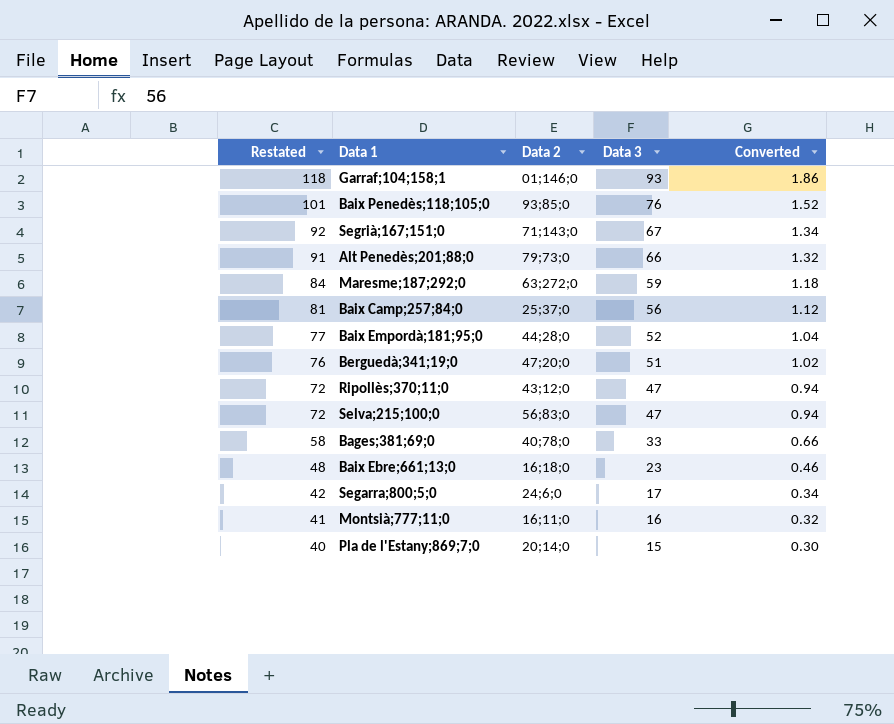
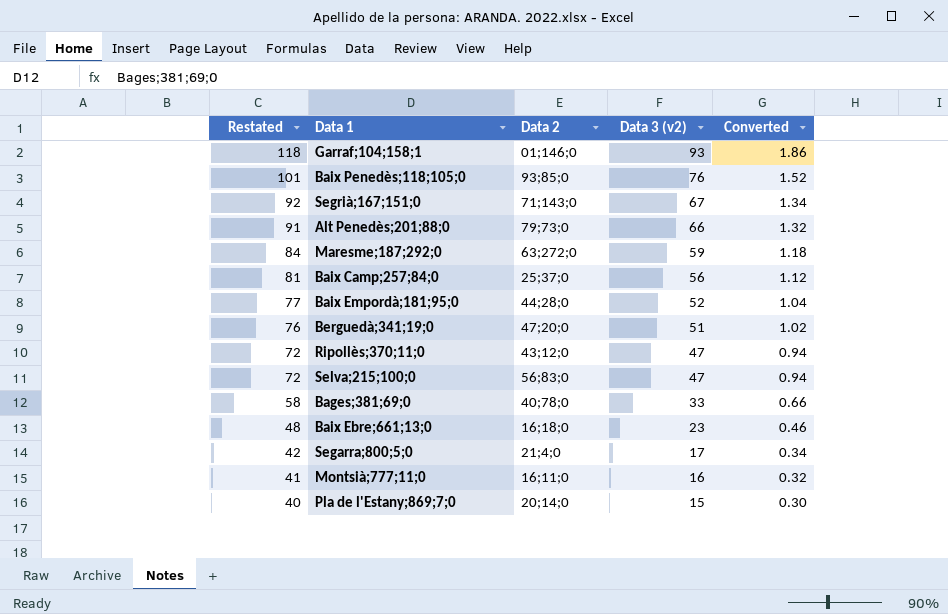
column name: Data 3 -> Data 3 (v2)
Segarra;800;5;0 | Data 2: 24;6;0 -> 21;4;0

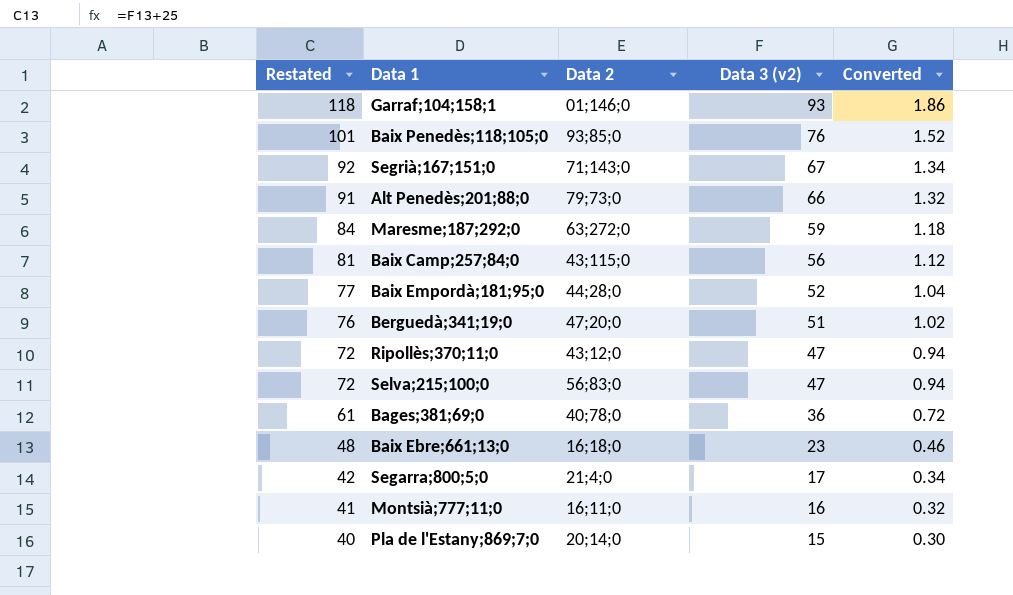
Baix Camp;257;84;0 | Data 2: 25;37;0 -> 43;115;0
Bages;381;69;0 | Restated: 58 -> 61
Bages;381;69;0 | Data 3 (v2): 33 -> 36
Bages;381;69;0 | Converted: 0.66 -> 0.72

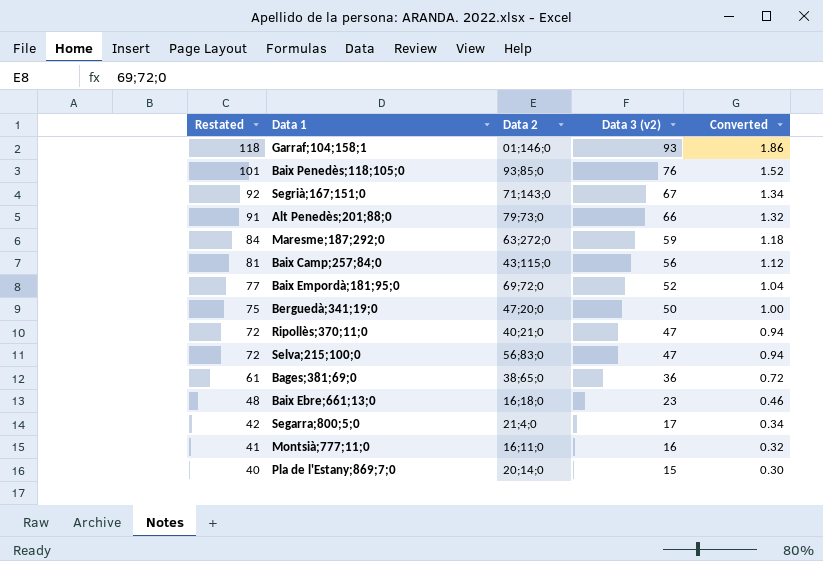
Baix Empordà;181;95;0 | Data 2: 44;28;0 -> 69;72;0
Berguedà;341;19;0 | Restated: 76 -> 75
Berguedà;341;19;0 | Data 3 (v2): 51 -> 50
Berguedà;341;19;0 | Converted: 1.02 -> 1.00
Ripollès;370;11;0 | Data 2: 43;12;0 -> 40;21;0
Bages;381;69;0 | Data 2: 40;78;0 -> 38;65;0

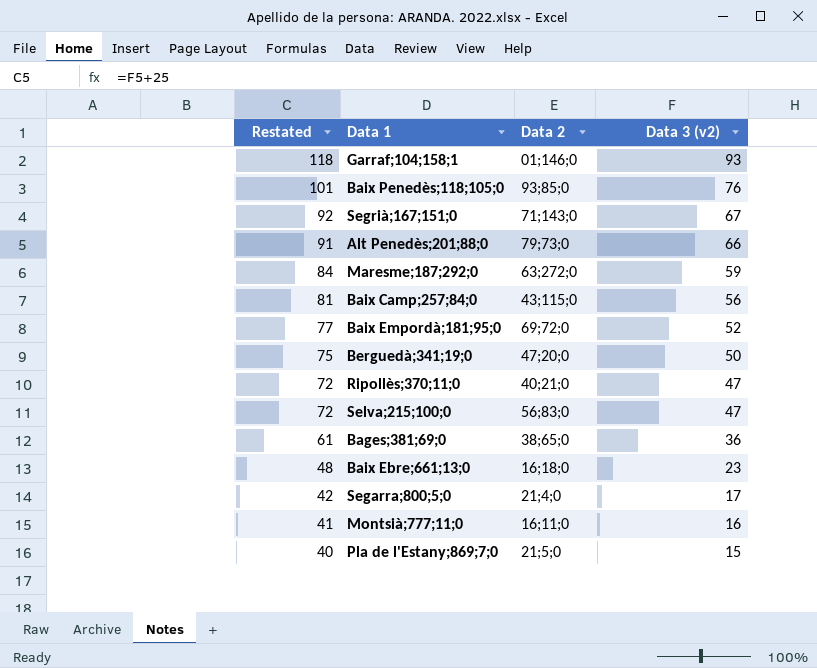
column Converted | formula: [Data 3 (v2)] * 0.02 -> none
Pla de l'Estany;869;7;0 | Data 2: 20;14;0 -> 21;5;0

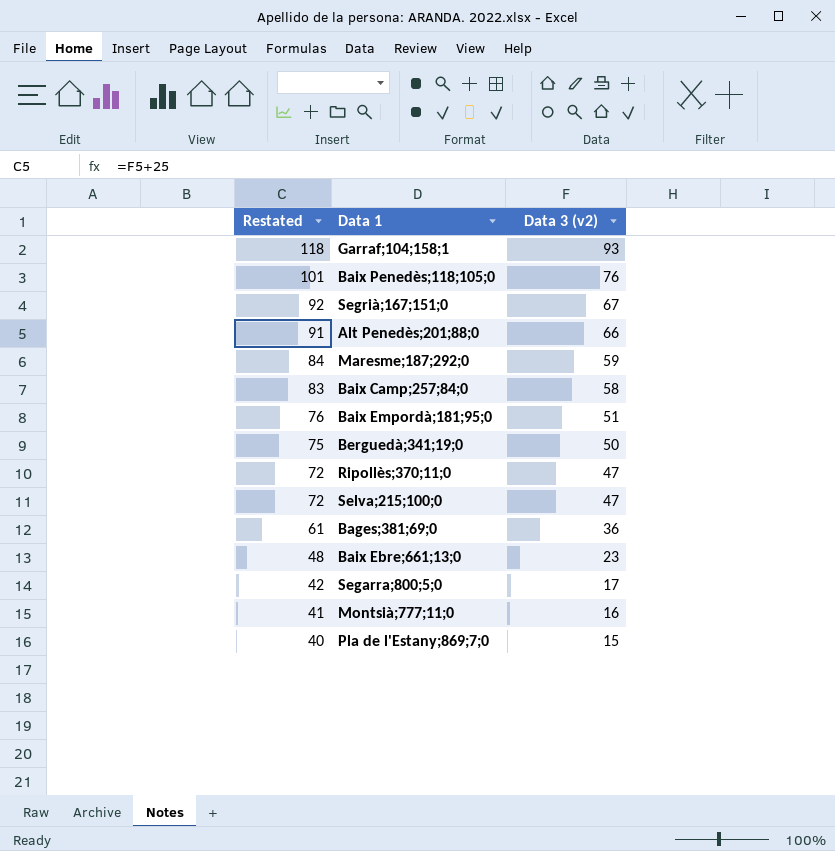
column Data 2 | position: 3 -> none
Baix Camp;257;84;0 | Restated: 81 -> 83
Baix Camp;257;84;0 | Data 3 (v2): 56 -> 58
Baix Empordà;181;95;0 | Restated: 77 -> 76
Baix Empordà;181;95;0 | Data 3 (v2): 52 -> 51

